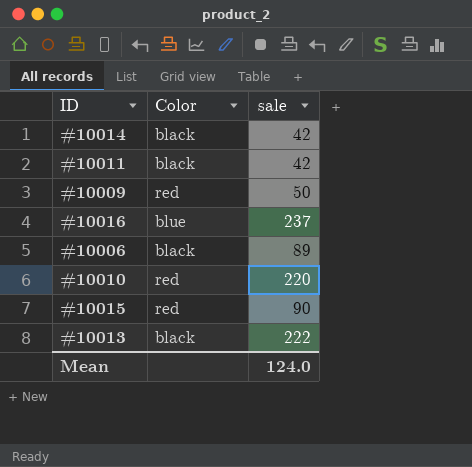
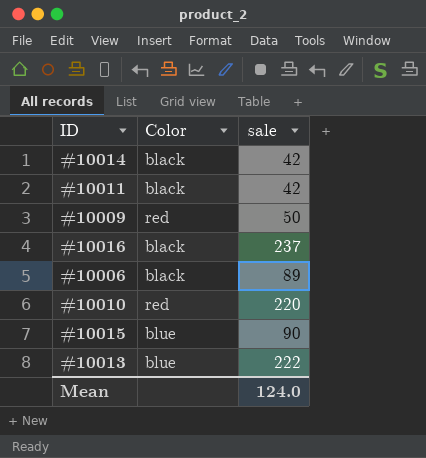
#10016 | Color: blue -> black
#10015 | Color: red -> blue
#10013 | Color: black -> blue

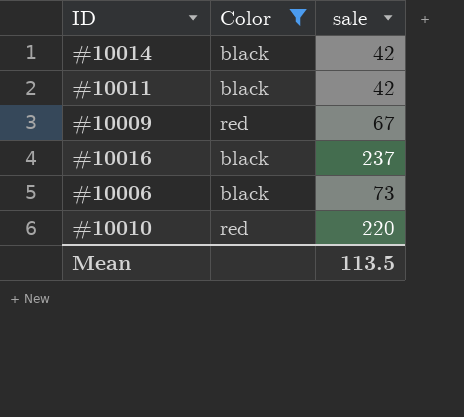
filter: none -> Color != blue
#10009 | sale: 50 -> 67
#10006 | sale: 89 -> 73
Mean | sale: 124.0 -> 113.5

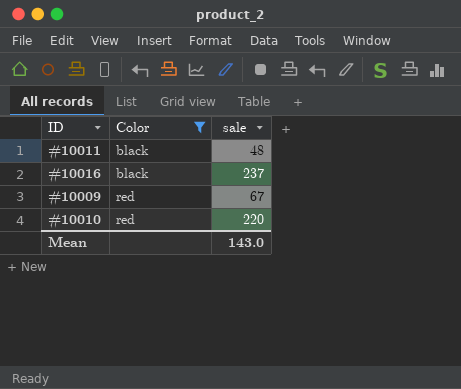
row order: none -> Color ascending
row #10014: black | 42 -> none
row #10006: black | 73 -> none
#10011 | sale: 42 -> 48
Mean | sale: 113.5 -> 143.0

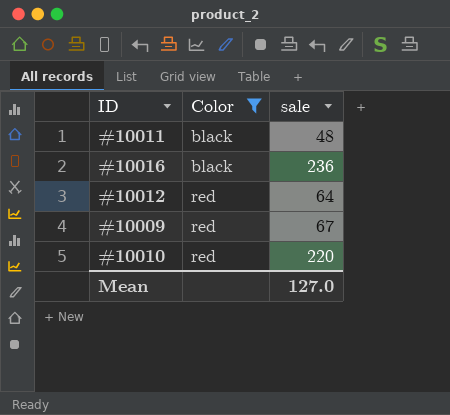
#10016 | sale: 237 -> 236
row #10012: none -> red | 64
Mean | sale: 143.0 -> 127.0

